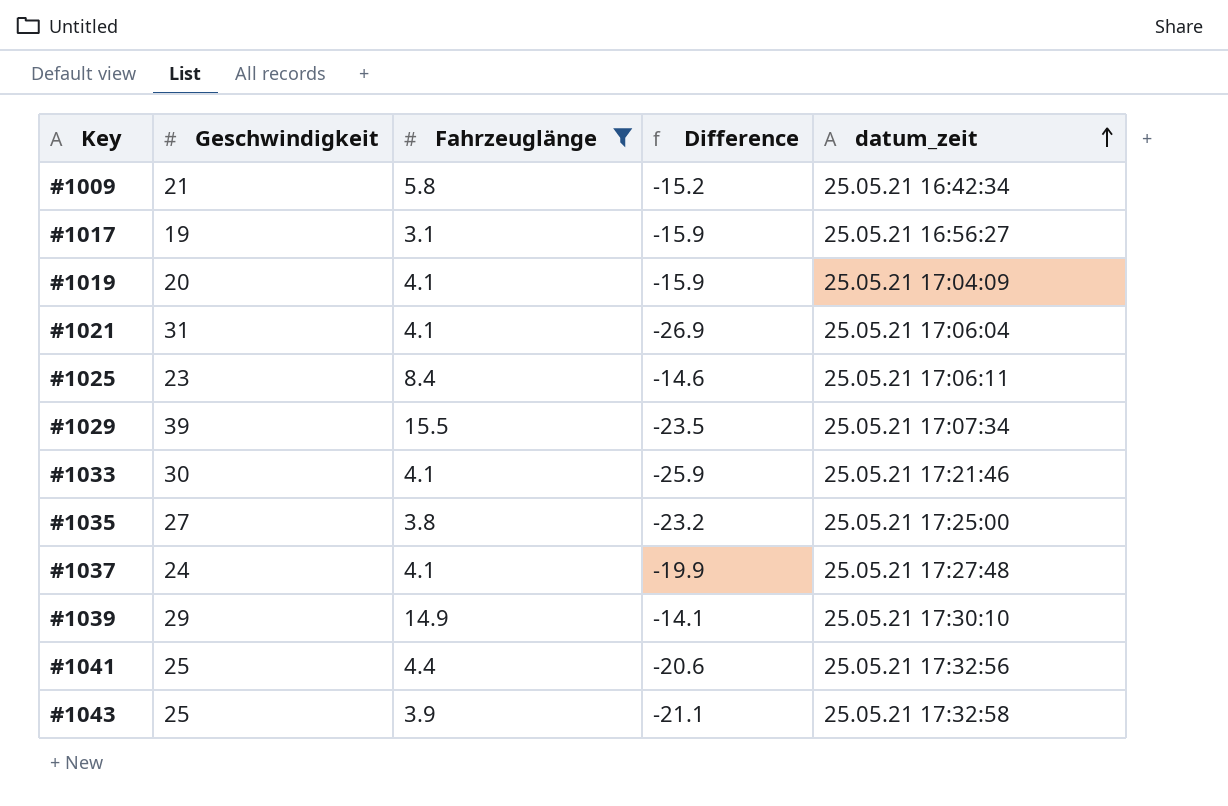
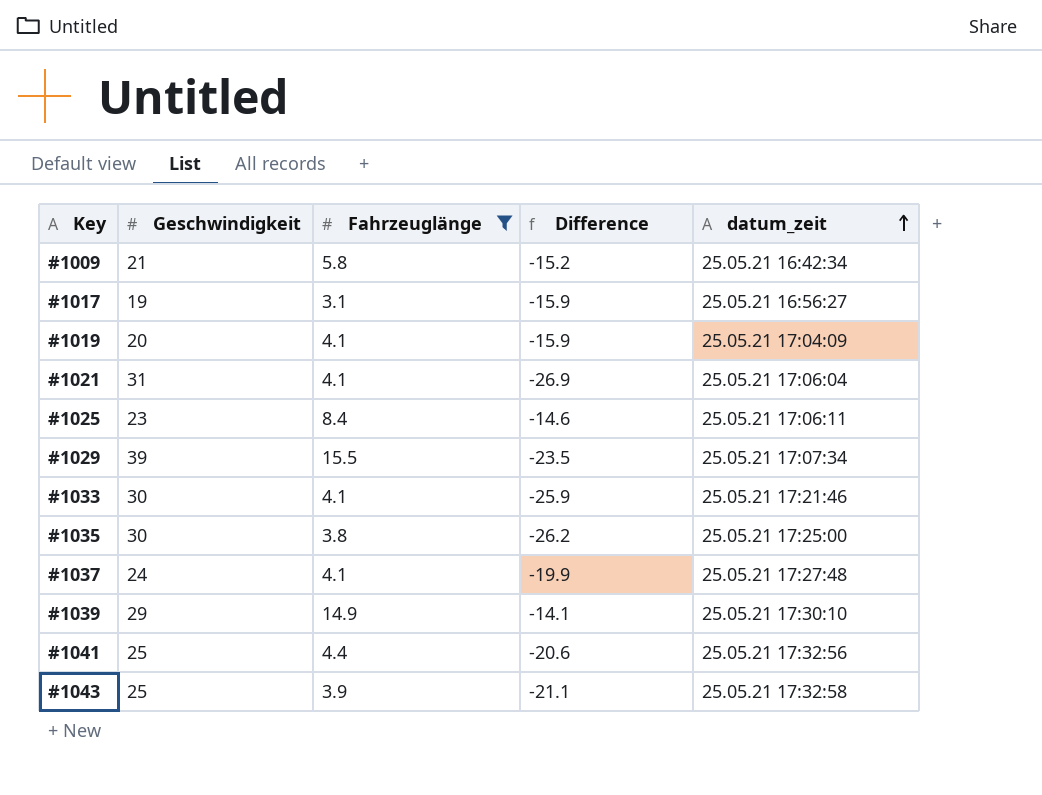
#1035 | Geschwindigkeit: 27 -> 30
#1035 | Difference: -23.2 -> -26.2

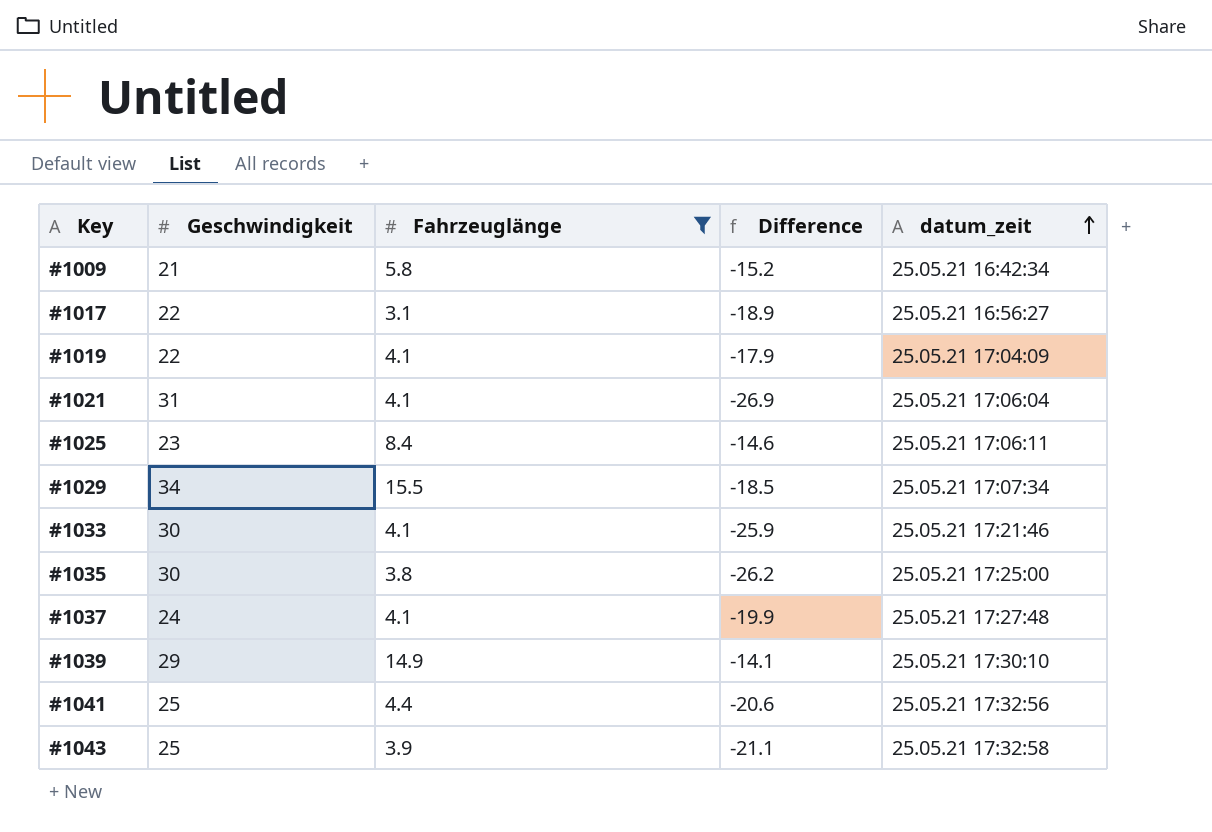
#1017 | Geschwindigkeit: 19 -> 22
#1017 | Difference: -15.9 -> -18.9
#1019 | Geschwindigkeit: 20 -> 22
#1019 | Difference: -15.9 -> -17.9
#1029 | Geschwindigkeit: 39 -> 34
#1029 | Difference: -23.5 -> -18.5

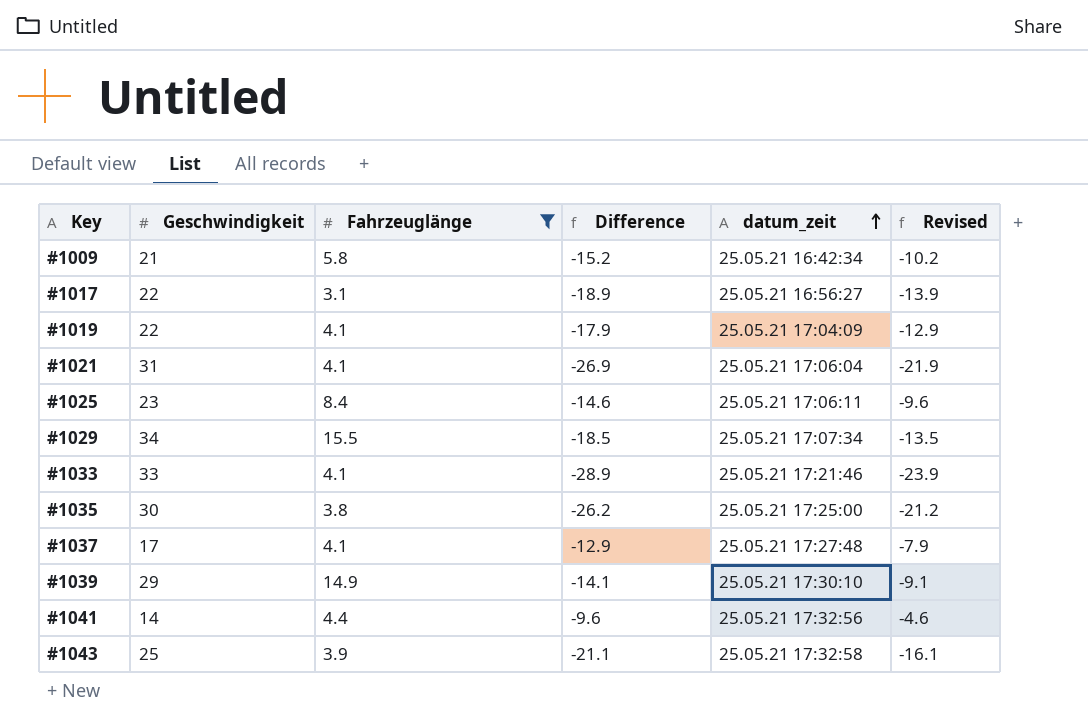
column Revised | formula: none -> [Difference] + 5
#1033 | Geschwindigkeit: 30 -> 33
#1033 | Difference: -25.9 -> -28.9
#1037 | Geschwindigkeit: 24 -> 17
#1037 | Difference: -19.9 -> -12.9
#1041 | Geschwindigkeit: 25 -> 14
#1041 | Difference: -20.6 -> -9.6

